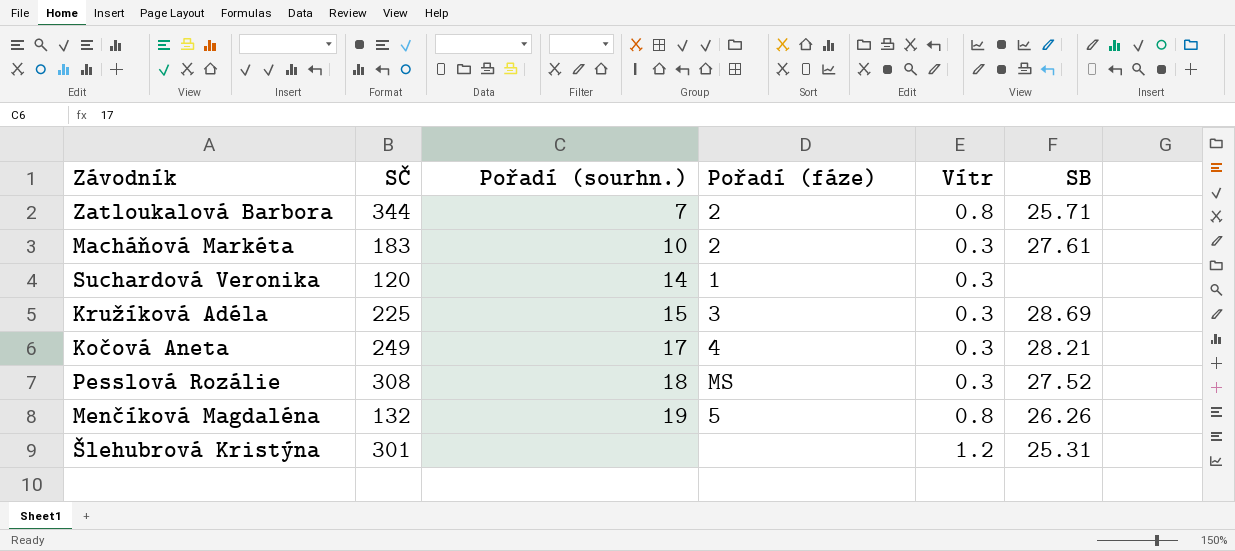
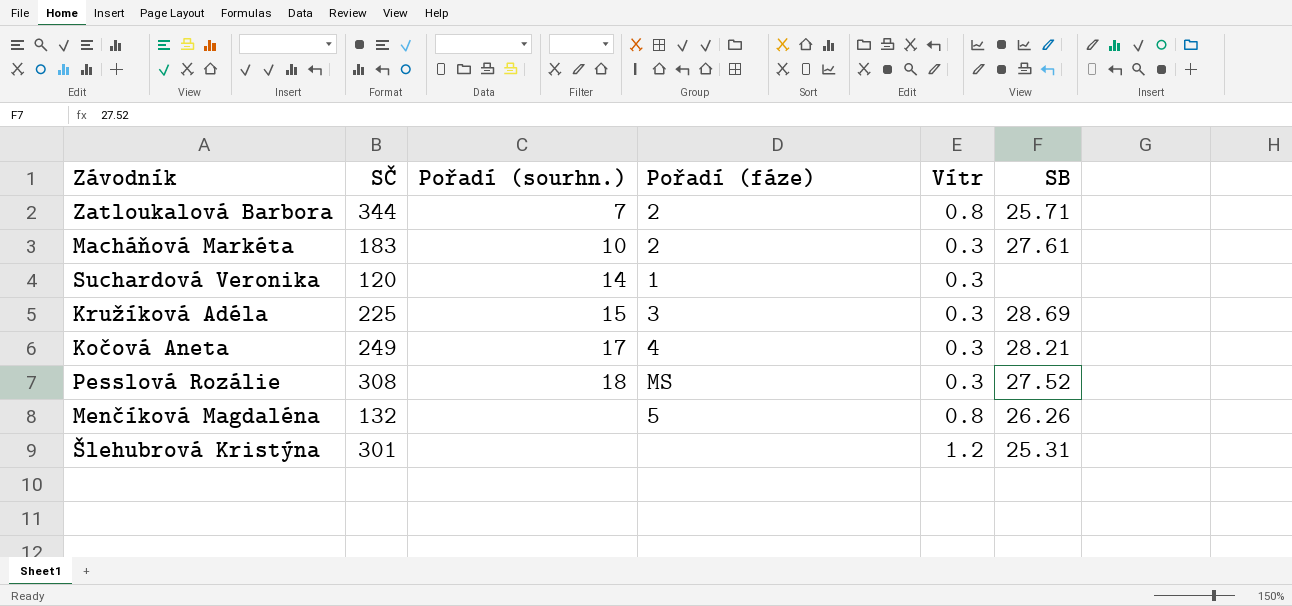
Menčíková Magdaléna | Pořadí (sourhn.): 19 -> none

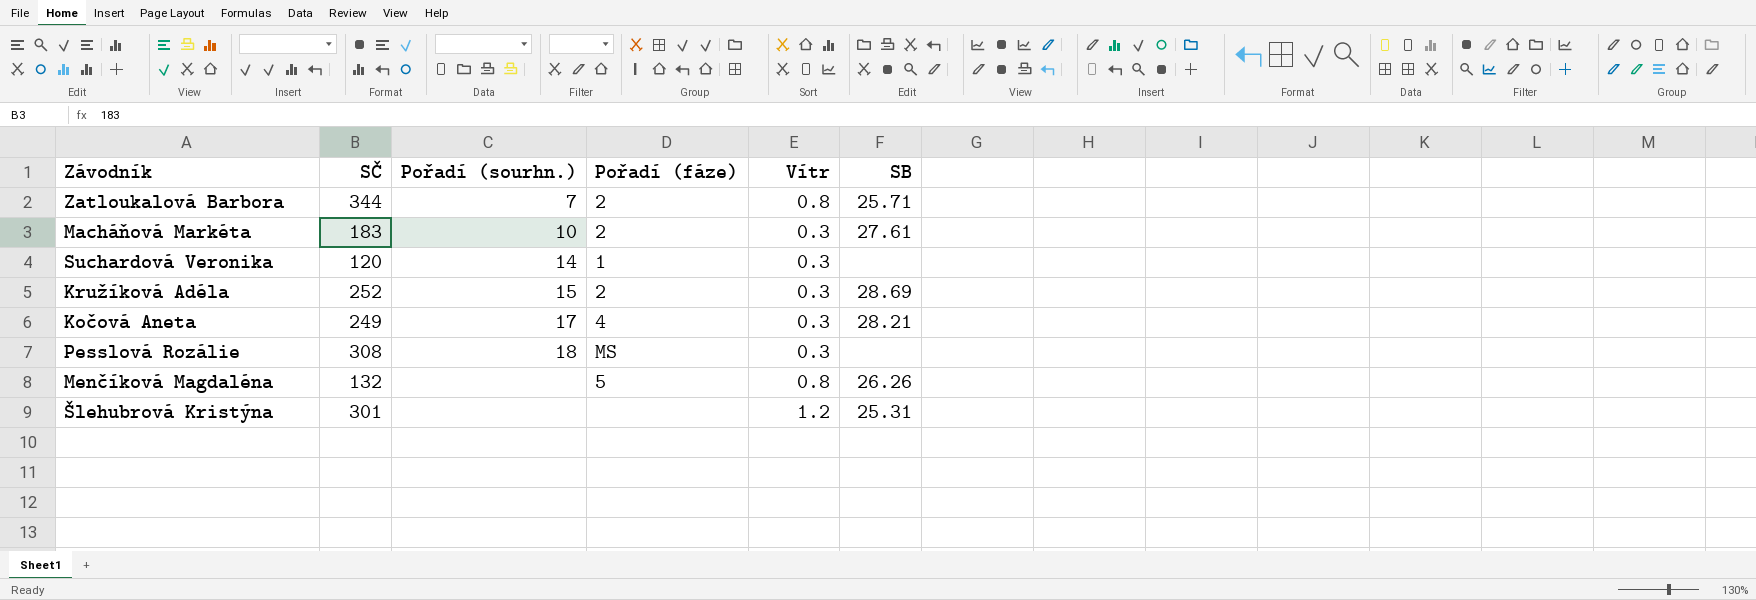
Kružíková Adéla | SČ: 225 -> 252
Kružíková Adéla | Pořadí (fáze): 3 -> 2
Pesslová Rozálie | SB: 27.52 -> none

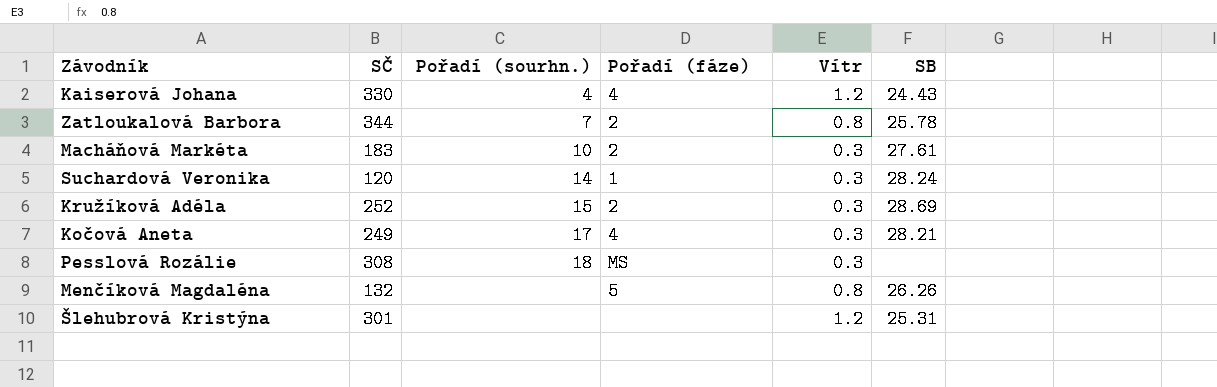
row Kaiserová Johana: none -> 330 | 4 | 4 | 1.2 | 24.43
Zatloukalová Barbora | SB: 25.71 -> 25.78
Suchardová Veronika | SB: none -> 28.24

